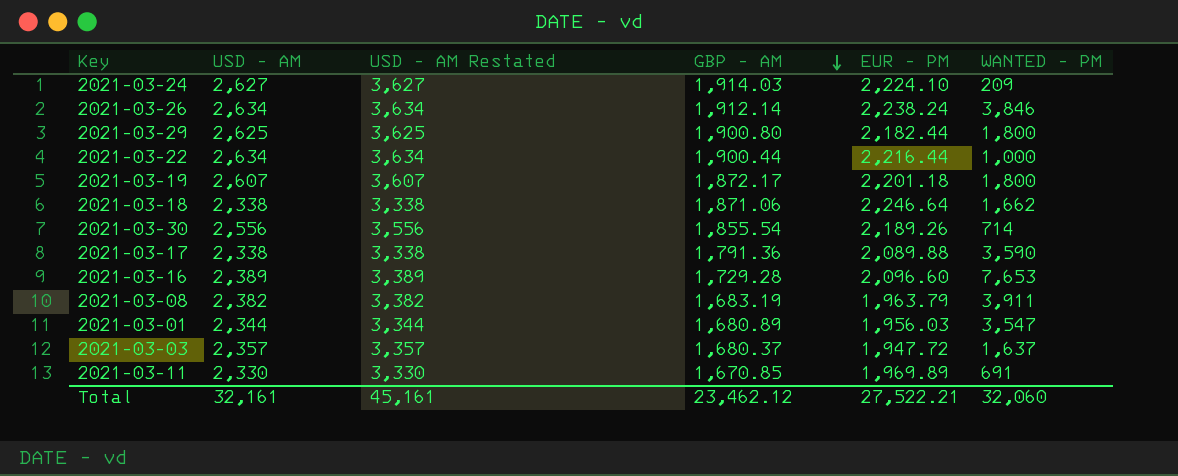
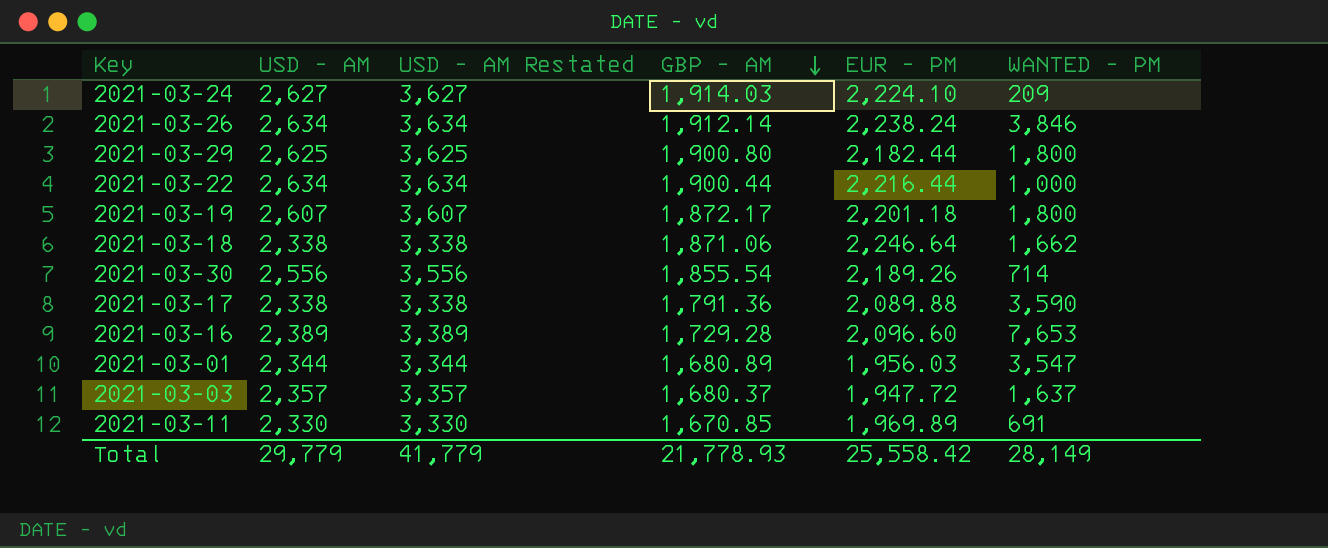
row 2021-03-08: 2,382 | 3,382 | 1,683.19 | 1,963.79 | 3,911 -> none
Total | USD - AM: 32,161 -> 29,779
Total | USD - AM Restated: 45,161 -> 41,779
Total | GBP - AM: 23,462.12 -> 21,778.93
Total | EUR - PM: 27,522.21 -> 25,558.42
Total | WANTED - PM: 32,060 -> 28,149

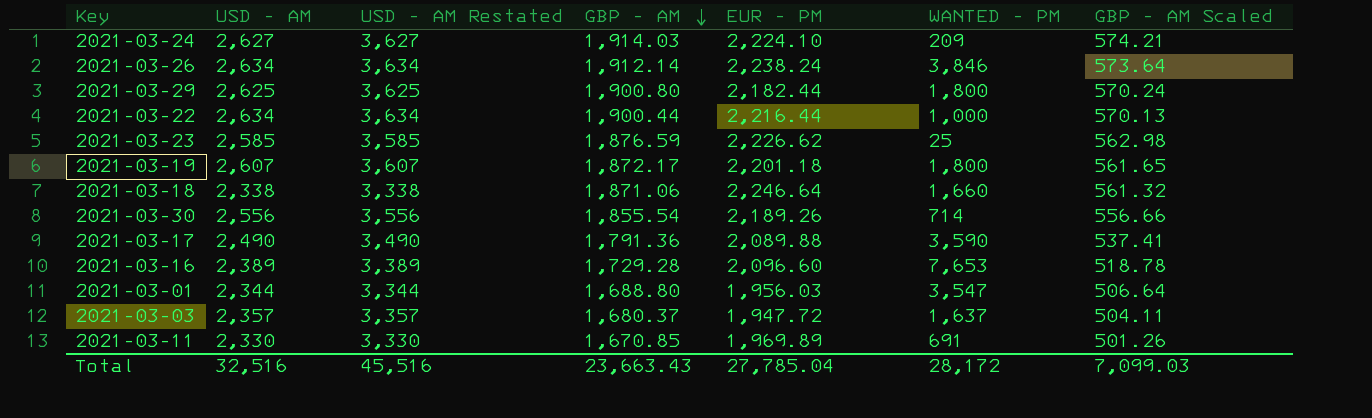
column GBP - AM Scaled | formula: none -> [GBP - AM] * 0.3
row 2021-03-23: none -> 2,585 | 3,585 | 1,876.59 | 2,226.62 | 25 | 562.98
2021-03-18 | WANTED - PM: 1,662 -> 1,660
2021-03-17 | USD - AM: 2,338 -> 2,490
2021-03-17 | USD - AM Restated: 3,338 -> 3,490
2021-03-01 | GBP - AM: 1,680.89 -> 1,688.80
Total | USD - AM: 29,779 -> 32,516
Total | USD - AM Restated: 41,779 -> 45,516
Total | GBP - AM: 21,778.93 -> 23,663.43
Total | EUR - PM: 25,558.42 -> 27,785.04
Total | WANTED - PM: 28,149 -> 28,172

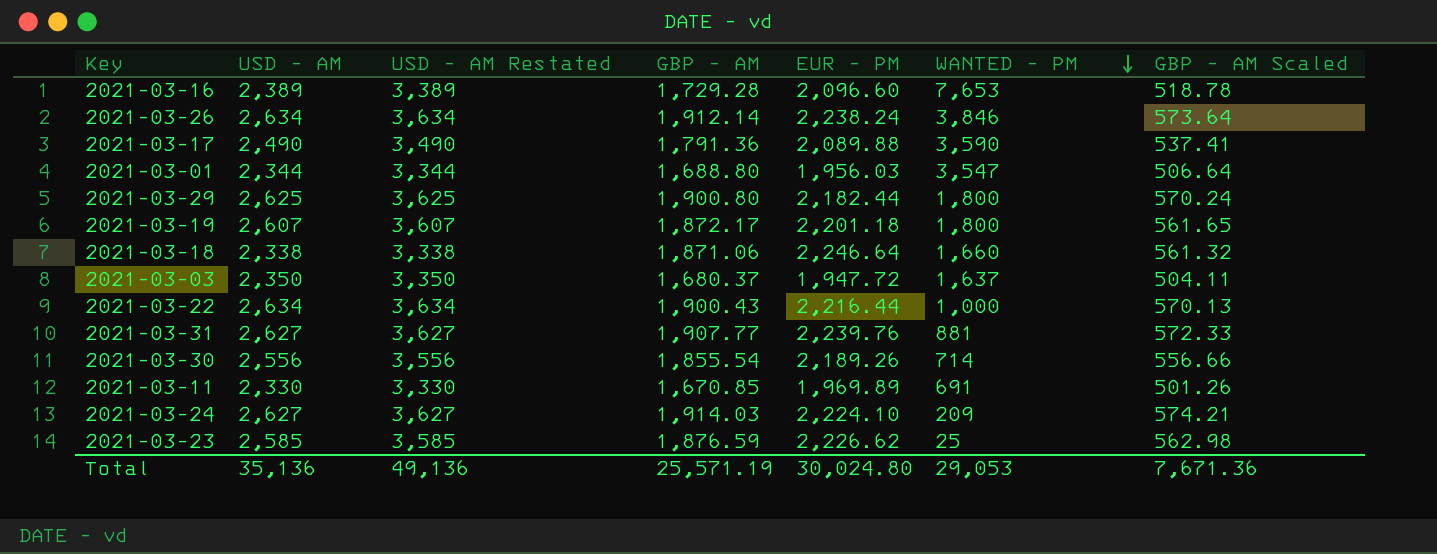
row order: GBP - AM descending -> WANTED - PM descending
2021-03-03 | USD - AM: 2,357 -> 2,350
2021-03-03 | USD - AM Restated: 3,357 -> 3,350
2021-03-22 | GBP - AM: 1,900.44 -> 1,900.43
row 2021-03-31: none -> 2,627 | 3,627 | 1,907.77 | 2,239.76 | 881 | 572.33
Total | USD - AM: 32,516 -> 35,136
Total | USD - AM Restated: 45,516 -> 49,136
Total | GBP - AM: 23,663.43 -> 25,571.19
Total | EUR - PM: 27,785.04 -> 30,024.80
Total | WANTED - PM: 28,172 -> 29,053
Total | GBP - AM Scaled: 7,099.03 -> 7,671.36

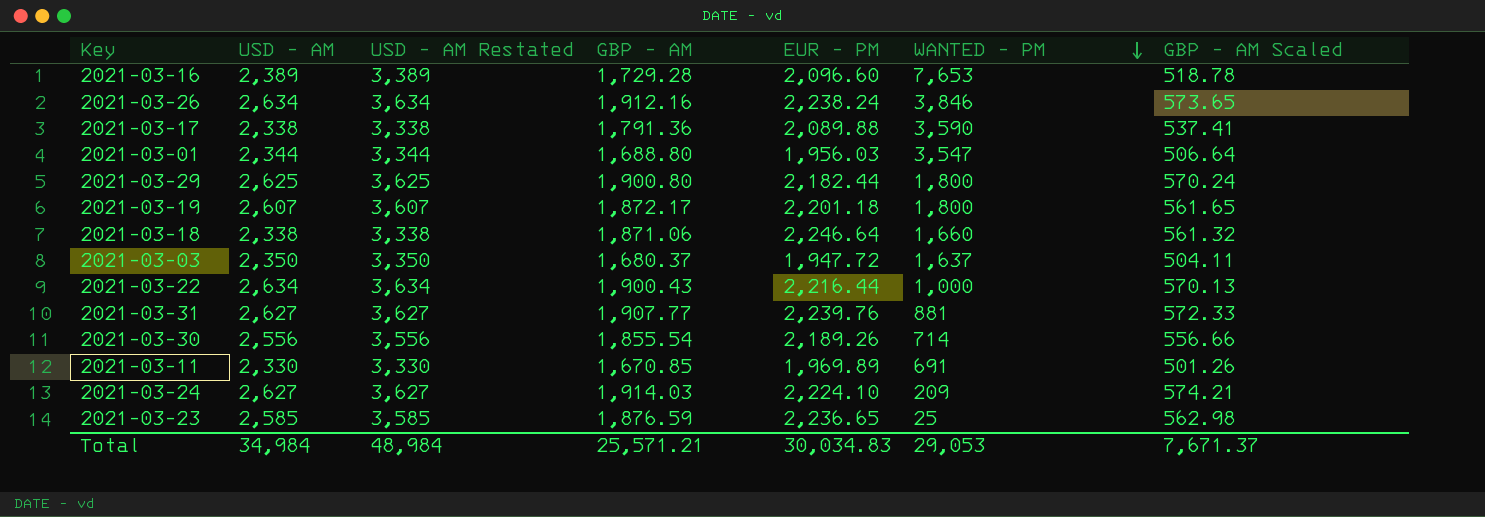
2021-03-26 | GBP - AM: 1,912.14 -> 1,912.16
2021-03-26 | GBP - AM Scaled: 573.64 -> 573.65
2021-03-17 | USD - AM: 2,490 -> 2,338
2021-03-17 | USD - AM Restated: 3,490 -> 3,338
2021-03-23 | EUR - PM: 2,226.62 -> 2,236.65
Total | USD - AM: 35,136 -> 34,984
Total | USD - AM Restated: 49,136 -> 48,984
Total | GBP - AM: 25,571.19 -> 25,571.21
Total | EUR - PM: 30,024.80 -> 30,034.83
Total | GBP - AM Scaled: 7,671.36 -> 7,671.37

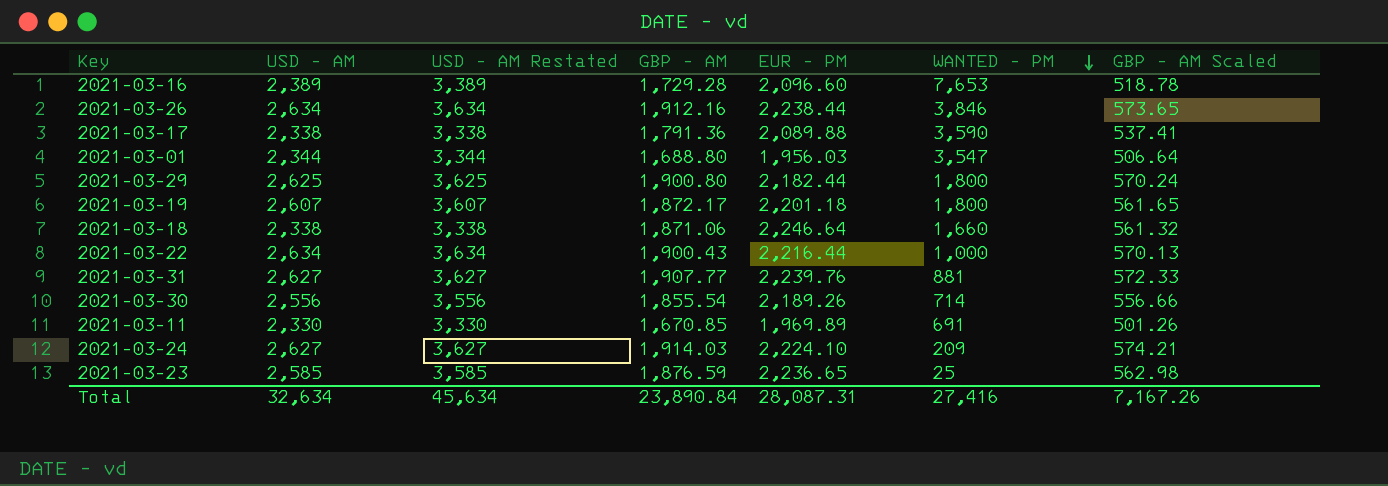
row 2021-03-03: 2,350 | 3,350 | 1,680.37 | 1,947.72 | 1,637 | 504.11 -> none
2021-03-26 | EUR - PM: 2,238.24 -> 2,238.44
Total | USD - AM: 34,984 -> 32,634
Total | USD - AM Restated: 48,984 -> 45,634
Total | GBP - AM: 25,571.21 -> 23,890.84
Total | EUR - PM: 30,034.83 -> 28,087.31
Total | WANTED - PM: 29,053 -> 27,416
Total | GBP - AM Scaled: 7,671.37 -> 7,167.26

